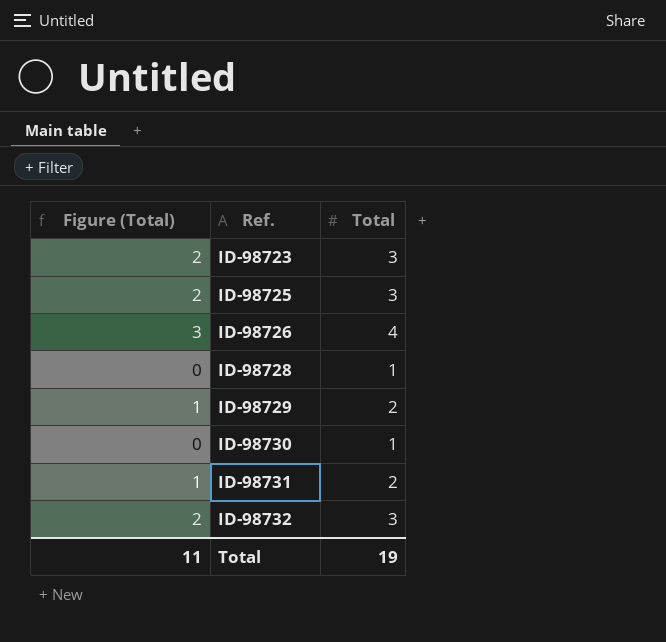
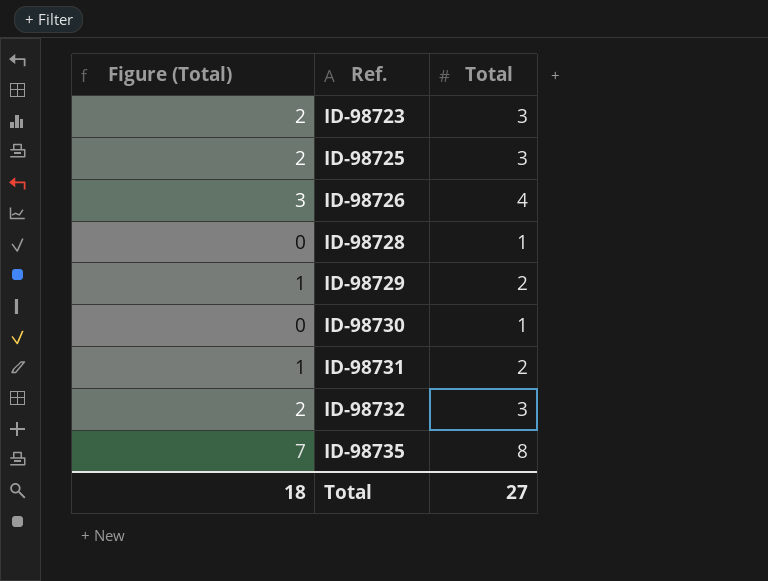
row ID-98735: none -> 7 | 8
Total | Figure (Total): 11 -> 18
Total | Total: 19 -> 27

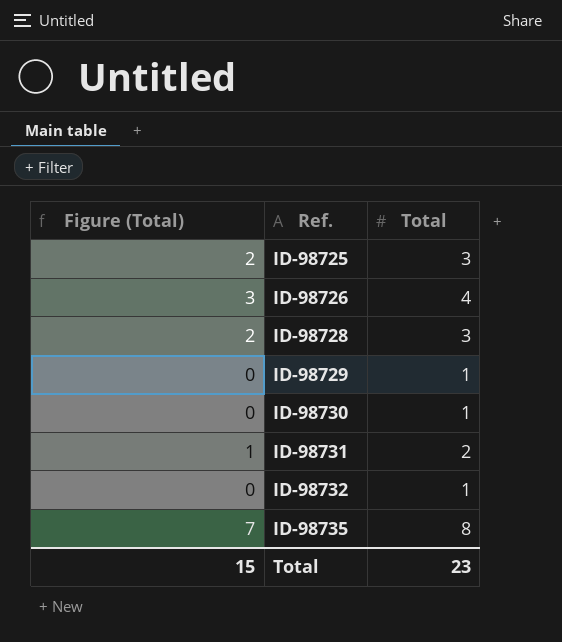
row ID-98723: 2 | 3 -> none
ID-98728 | Figure (Total): 0 -> 2
ID-98728 | Total: 1 -> 3
ID-98729 | Figure (Total): 1 -> 0
ID-98729 | Total: 2 -> 1
ID-98732 | Figure (Total): 2 -> 0
ID-98732 | Total: 3 -> 1
Total | Figure (Total): 18 -> 15
Total | Total: 27 -> 23

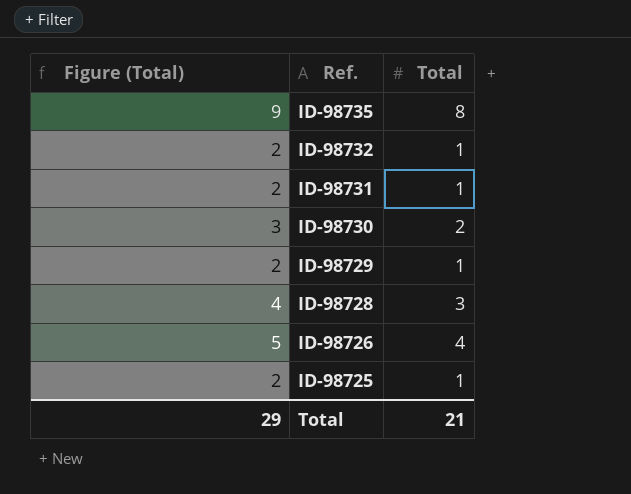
row order: Ref. ascending -> Ref. descending
column Figure (Total) | formula: [Total] - 1 -> [Total] + 1
ID-98731 | Total: 2 -> 1
ID-98730 | Total: 1 -> 2
ID-98725 | Total: 3 -> 1
Total | Figure (Total): 15 -> 29
Total | Total: 23 -> 21

